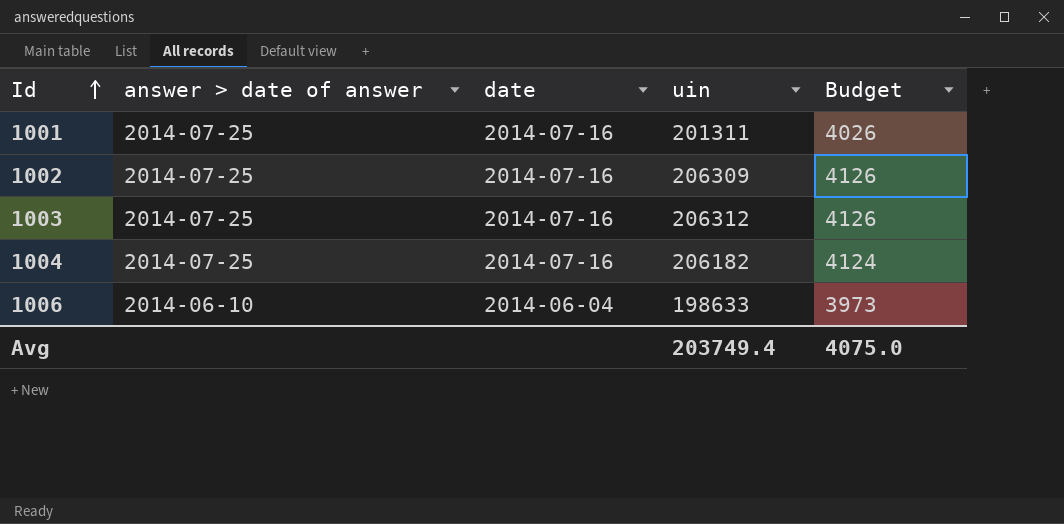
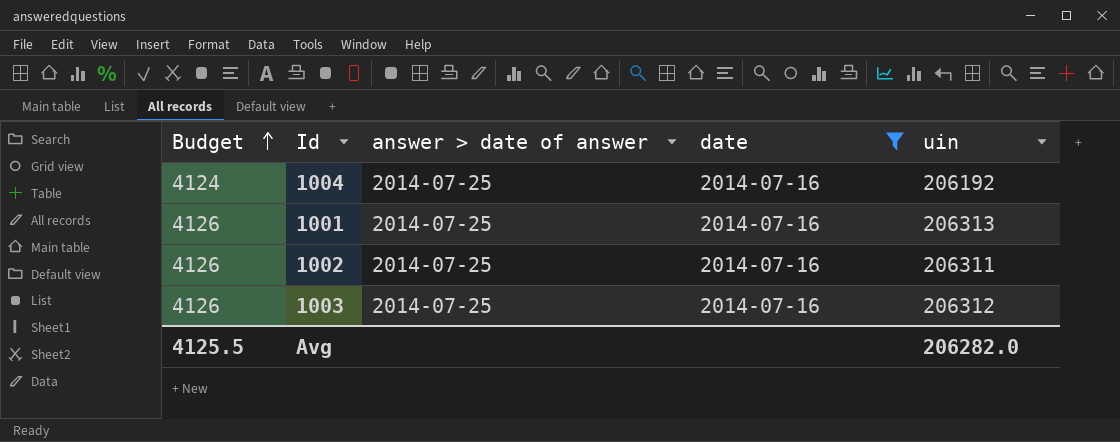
filter: none -> date = 2014-07-16
row order: Id ascending -> Budget ascending
column Budget | position: 5 -> 1
1004 | uin: 206182 -> 206192
1001 | Budget: 4026 -> 4126
1001 | uin: 201311 -> 206313
1002 | uin: 206309 -> 206311
Avg | Budget: 4075.0 -> 4125.5
Avg | uin: 203749.4 -> 206282.0

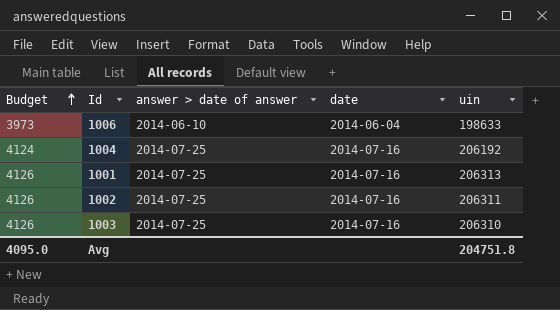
filter: date = 2014-07-16 -> none
1003 | uin: 206312 -> 206310
Avg | Budget: 4125.5 -> 4095.0
Avg | uin: 206282.0 -> 204751.8

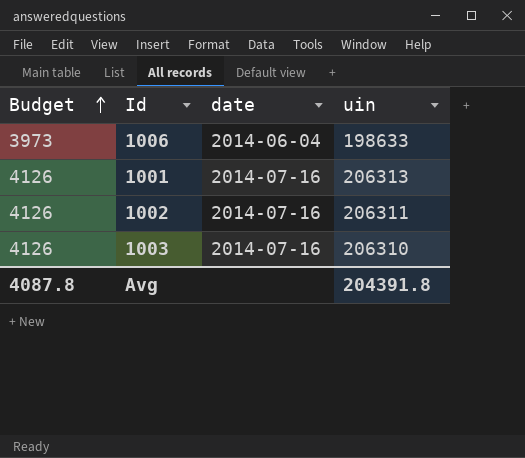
column answer > date of answer | position: 3 -> none
row 1004: 4124 | 2014-07-25 | 2014-07-16 | 206192 -> none
Avg | Budget: 4095.0 -> 4087.8
Avg | uin: 204751.8 -> 204391.8

